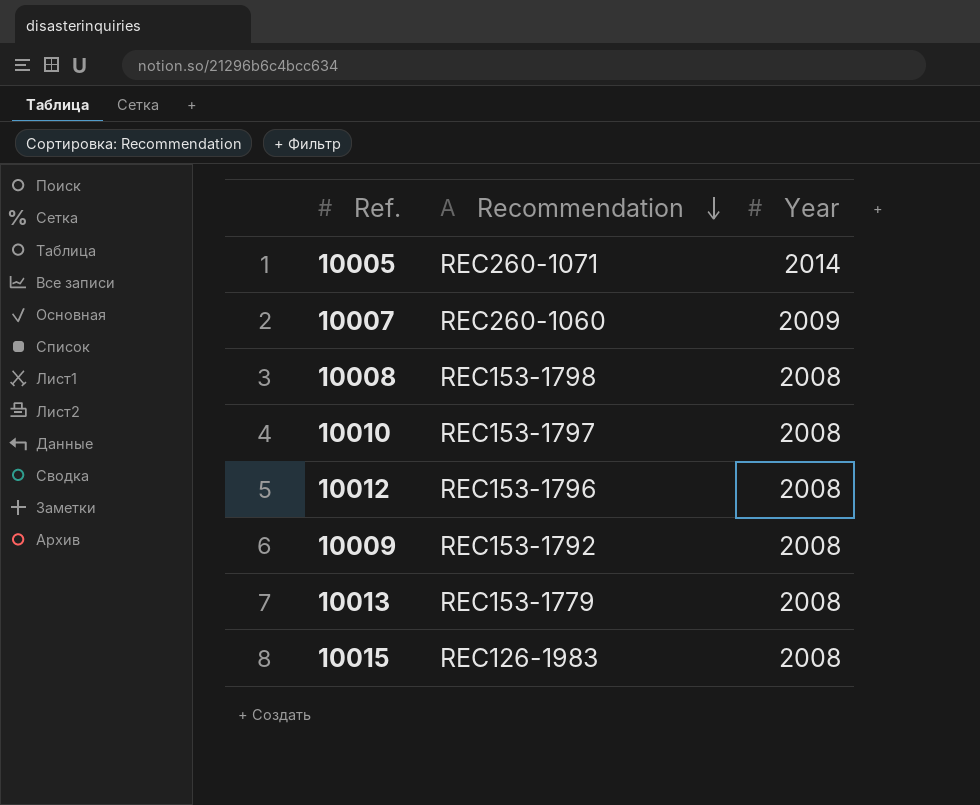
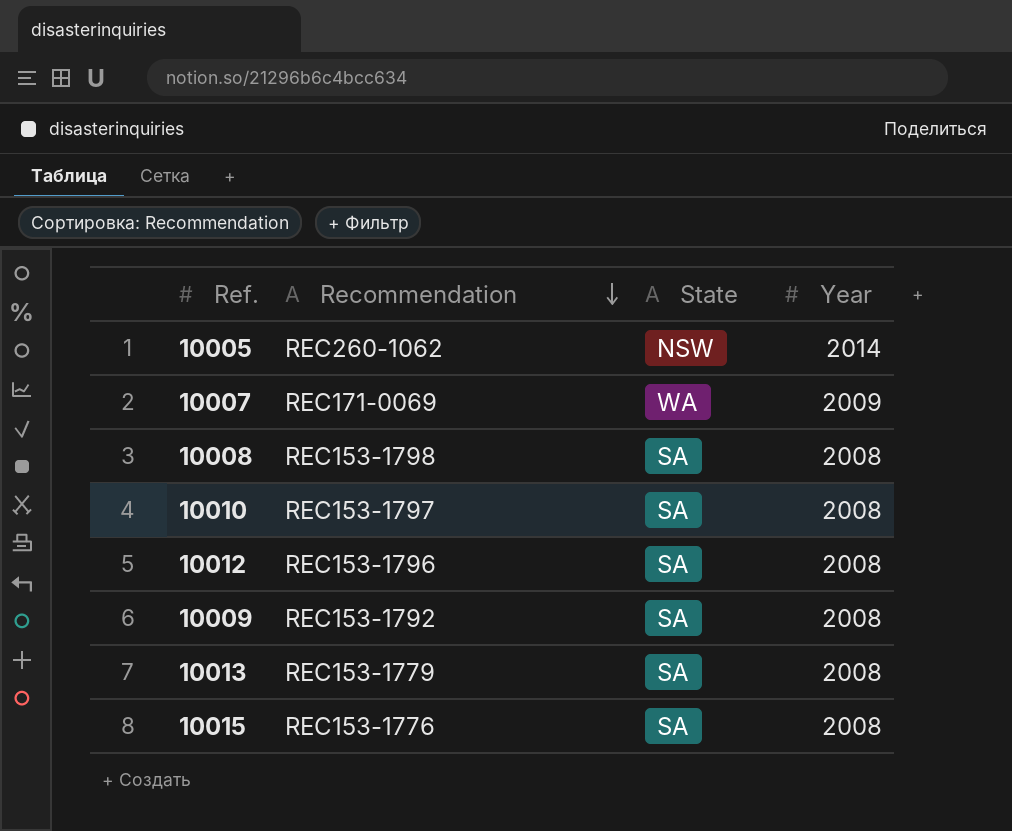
column State | position: none -> 3
10005 | Recommendation: REC260-1071 -> REC260-1062
10007 | Recommendation: REC260-1060 -> REC171-0069
10015 | Recommendation: REC126-1983 -> REC153-1776

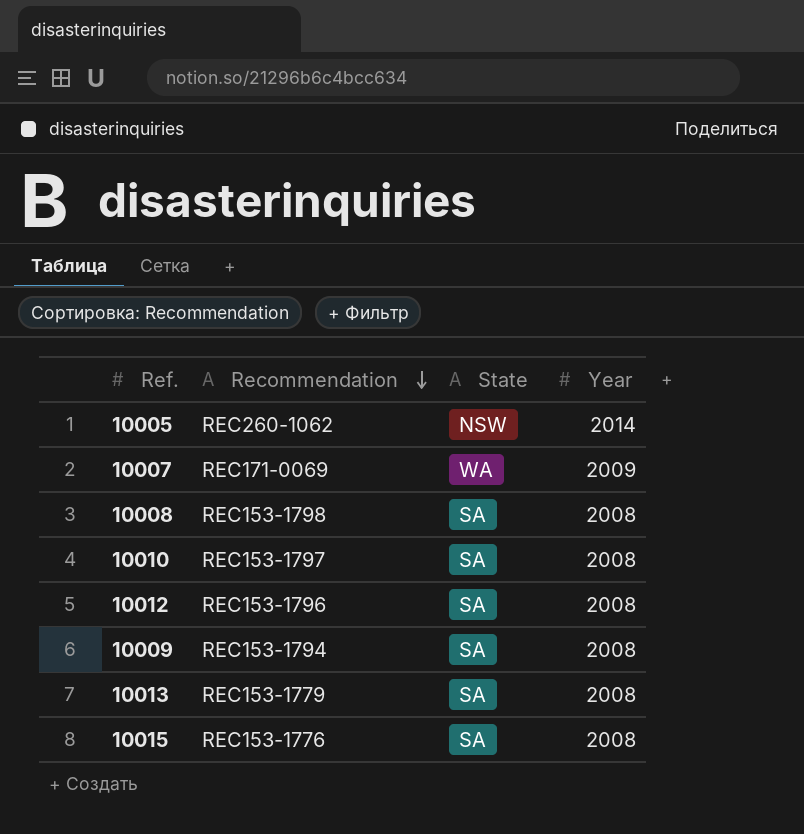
10009 | Recommendation: REC153-1792 -> REC153-1794

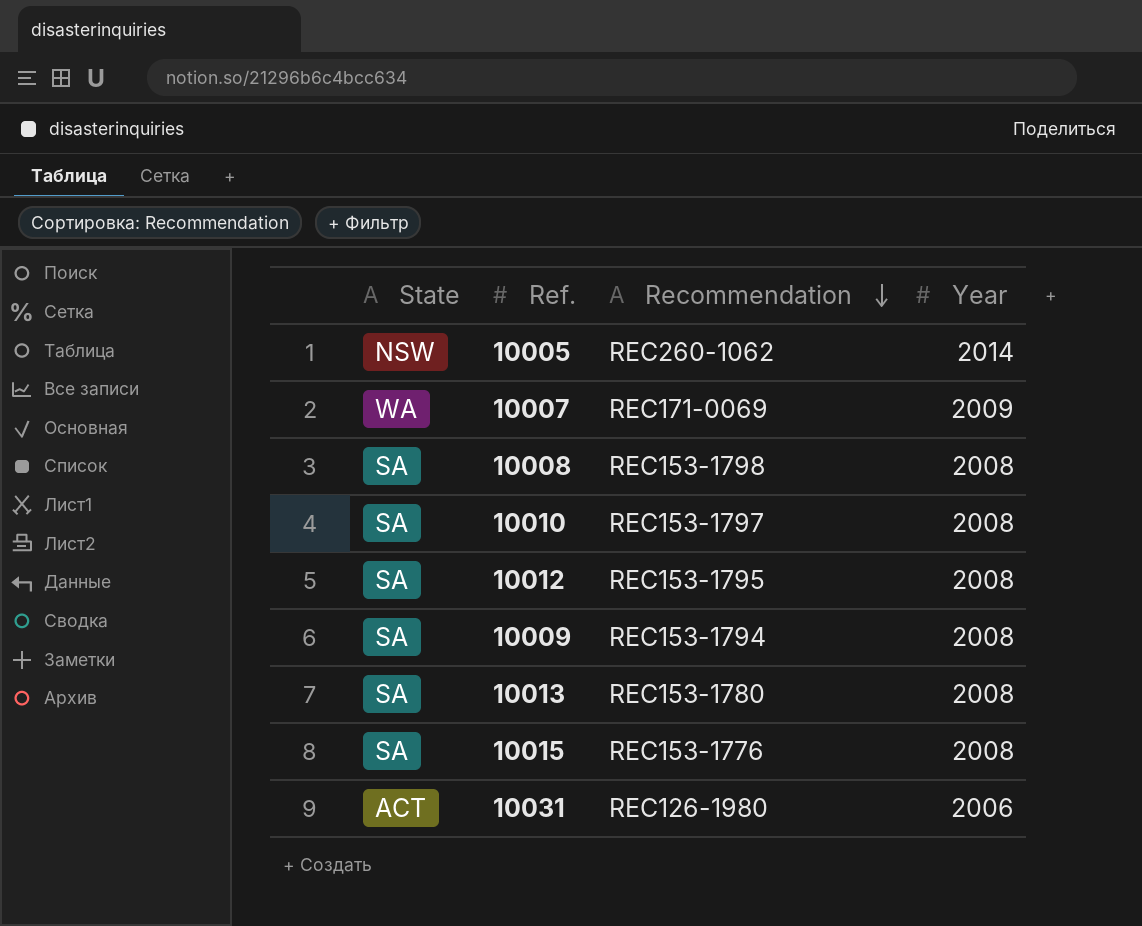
column State | position: 3 -> 1
10012 | Recommendation: REC153-1796 -> REC153-1795
10013 | Recommendation: REC153-1779 -> REC153-1780
row 10031: none -> ACT | REC126-1980 | 2006

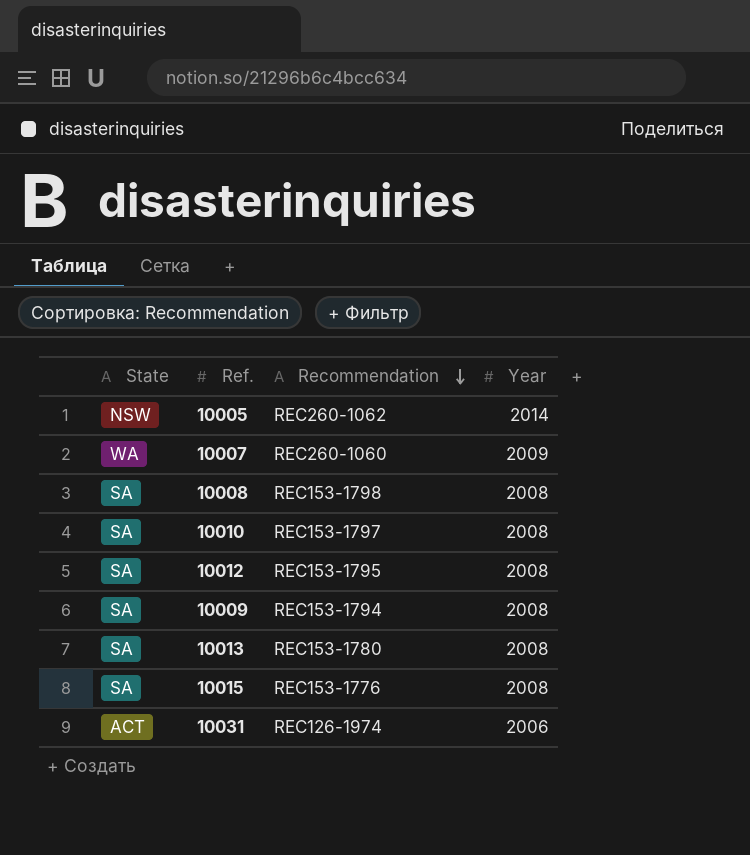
10007 | Recommendation: REC171-0069 -> REC260-1060
10031 | Recommendation: REC126-1980 -> REC126-1974

